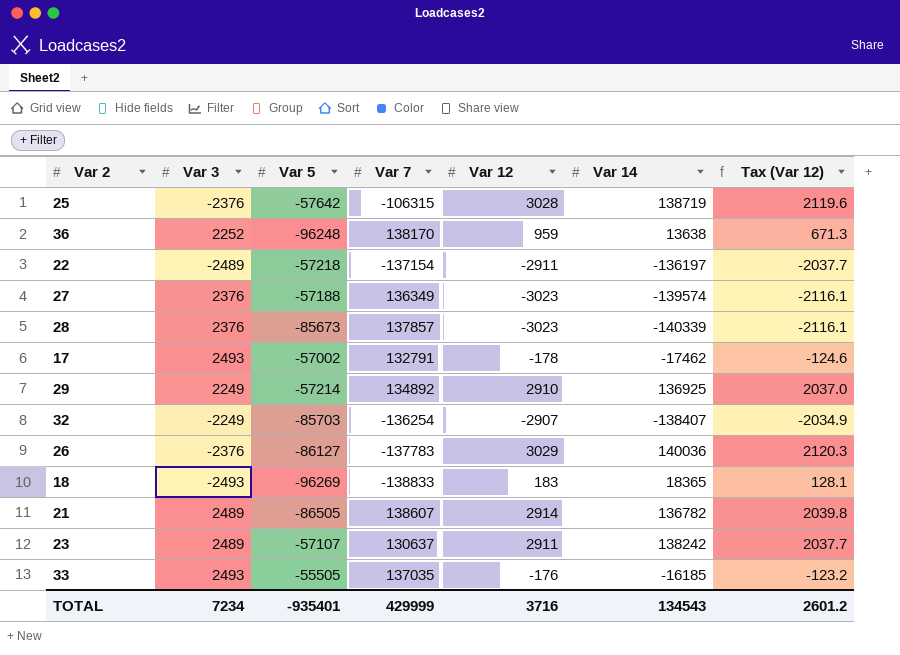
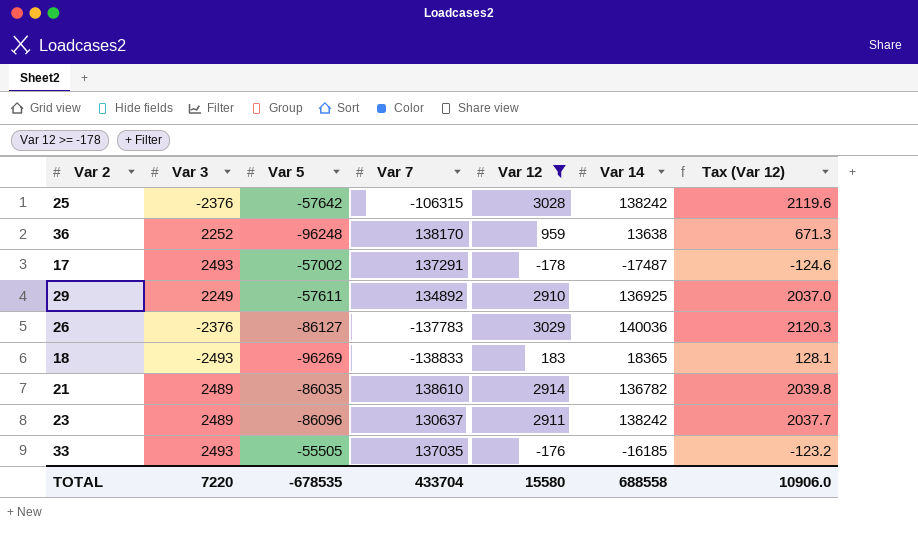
filter: none -> Var 12 >= -178
25 | Var 14: 138719 -> 138242
17 | Var 7: 132791 -> 137291
17 | Var 14: -17462 -> -17487
29 | Var 5: -57214 -> -57611
21 | Var 5: -86505 -> -86035
21 | Var 7: 138607 -> 138610
23 | Var 5: -57107 -> -86096
TOTAL | Var 3: 7234 -> 7220
TOTAL | Var 5: -935401 -> -678535
TOTAL | Var 7: 429999 -> 433704
TOTAL | Var 12: 3716 -> 15580
TOTAL | Var 14: 134543 -> 688558
TOTAL | Tax (Var 12): 2601.2 -> 10906.0

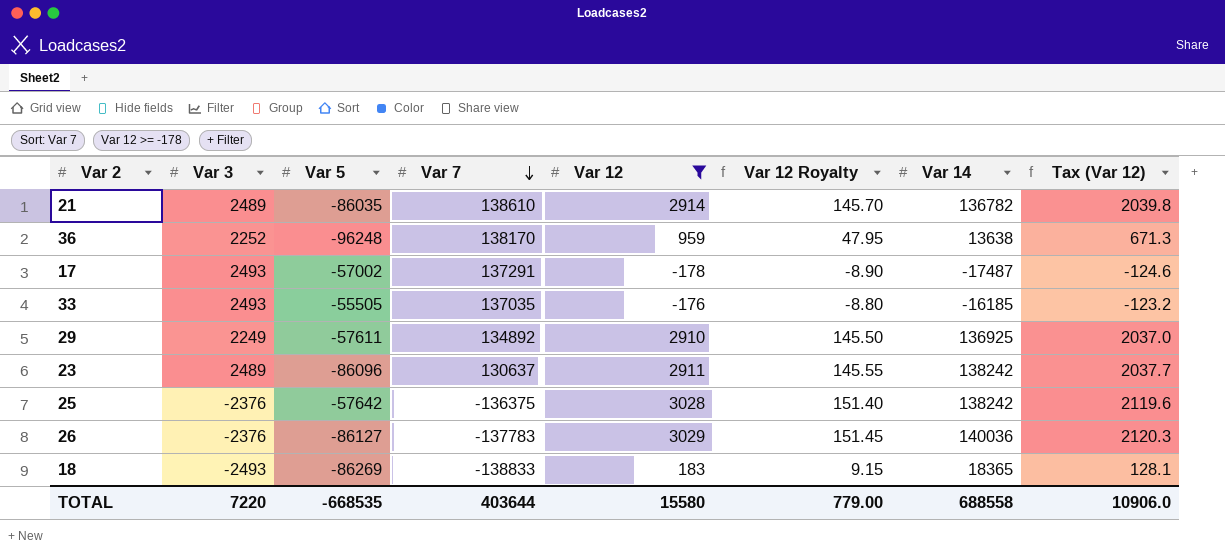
row order: none -> Var 7 descending
column Var 12 Royalty | formula: none -> [Var 12] * 0.05
25 | Var 7: -106315 -> -136375
18 | Var 5: -96269 -> -86269
TOTAL | Var 5: -678535 -> -668535
TOTAL | Var 7: 433704 -> 403644

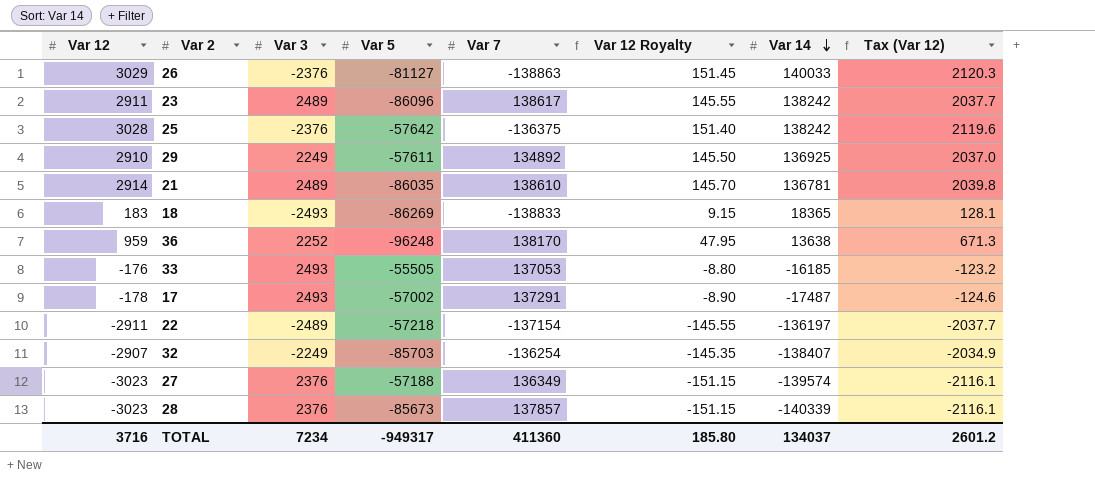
filter: Var 12 >= -178 -> none
row order: Var 7 descending -> Var 14 descending
column Var 12 | position: 5 -> 1
26 | Var 5: -86127 -> -81127
26 | Var 7: -137783 -> -138863
26 | Var 14: 140036 -> 140033
23 | Var 7: 130637 -> 138617
21 | Var 14: 136782 -> 136781
33 | Var 7: 137035 -> 137053
TOTAL | Var 12: 15580 -> 3716
TOTAL | Var 3: 7220 -> 7234
TOTAL | Var 5: -668535 -> -949317
TOTAL | Var 7: 403644 -> 411360
TOTAL | Var 12 Royalty: 779.00 -> 185.80
TOTAL | Var 14: 688558 -> 134037
TOTAL | Tax (Var 12): 10906.0 -> 2601.2

